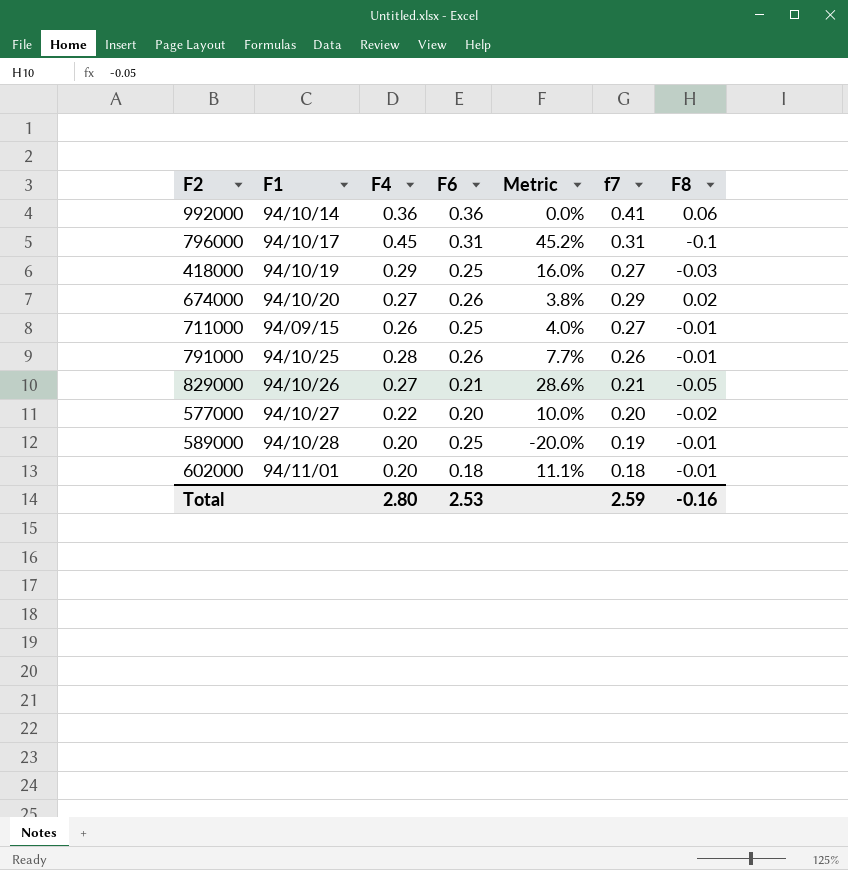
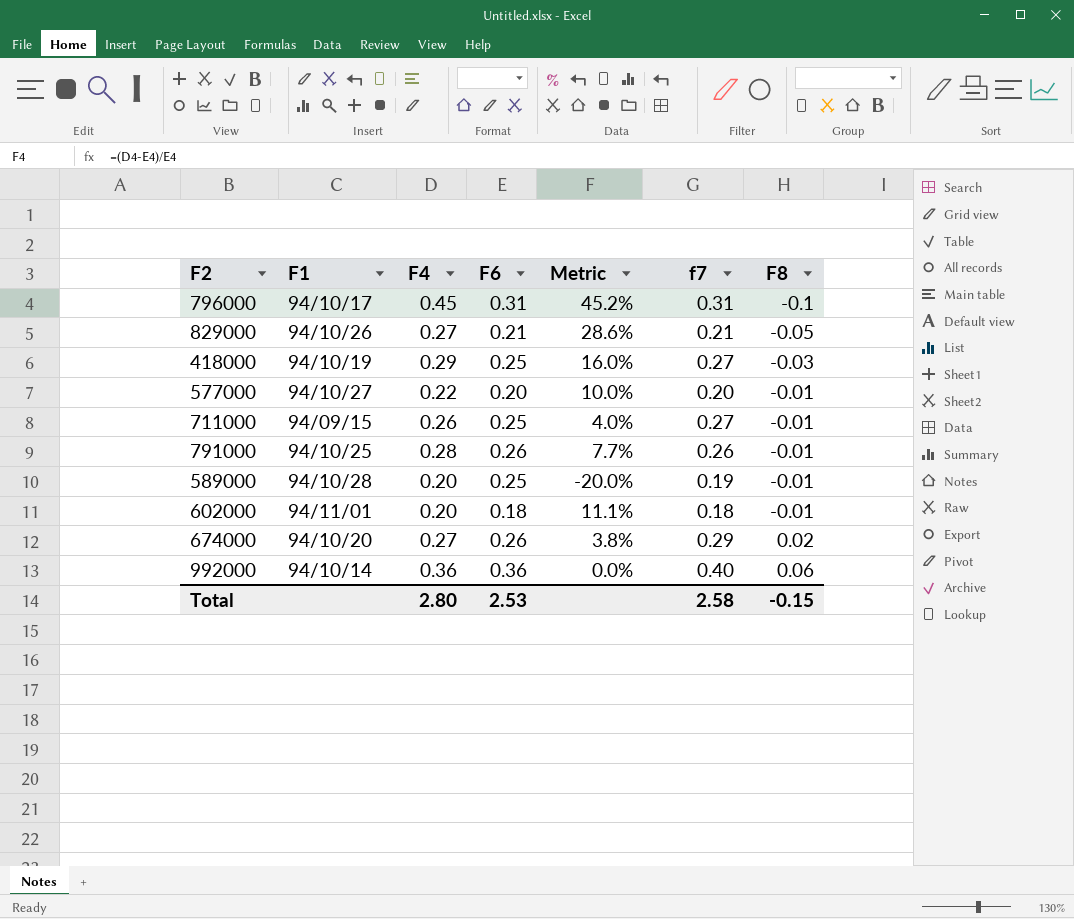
row order: none -> F8 ascending
577000 | F8: -0.02 -> -0.01
992000 | f7: 0.41 -> 0.40
Total | f7: 2.59 -> 2.58
Total | F8: -0.16 -> -0.15

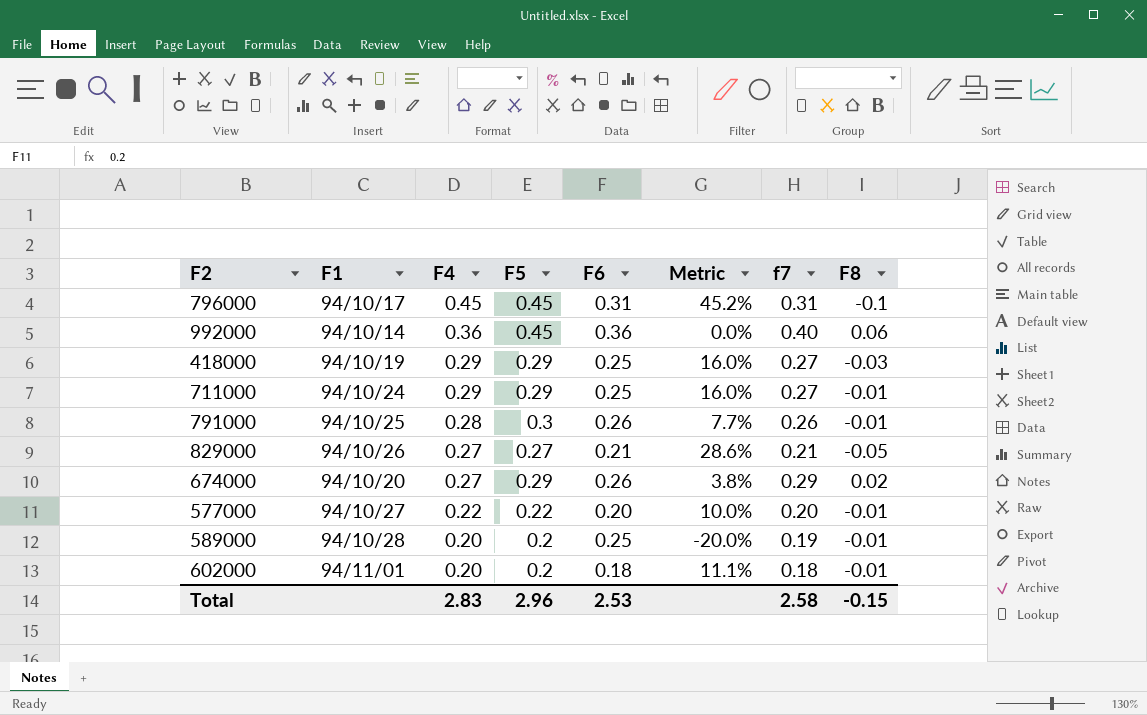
row order: F8 ascending -> F4 descending
column F5 | position: none -> 4
711000 | F1: 94/09/15 -> 94/10/24
711000 | F4: 0.26 -> 0.29
711000 | Metric: 4.0% -> 16.0%
Total | F4: 2.80 -> 2.83

